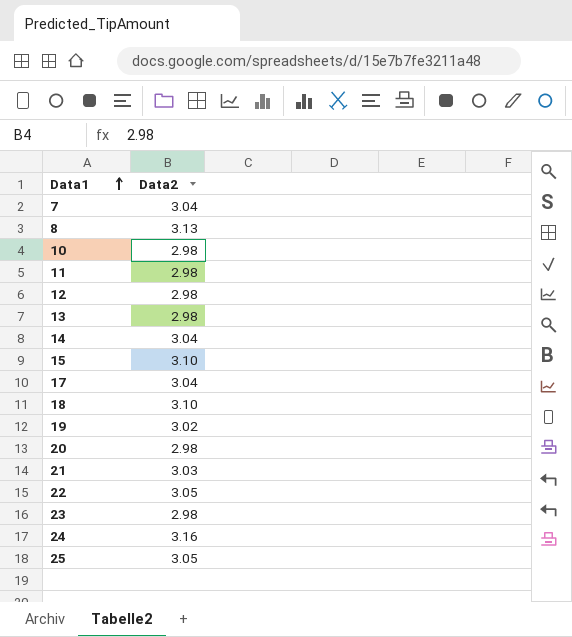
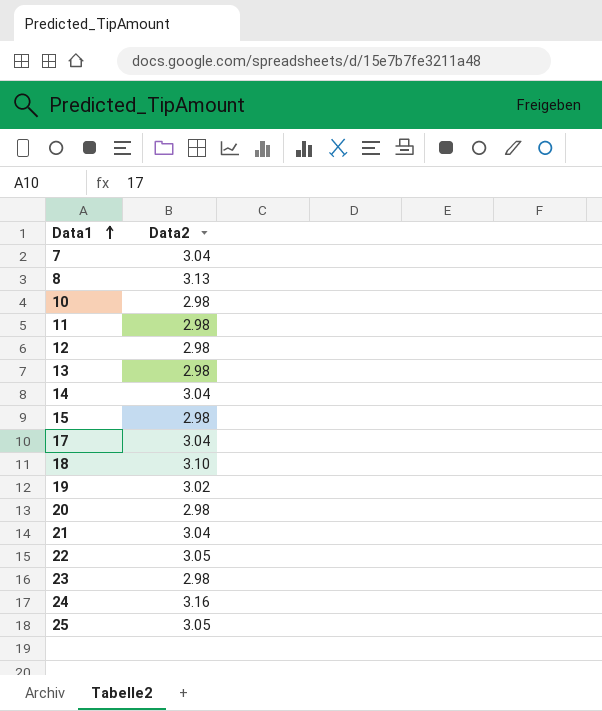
15 | Data2: 3.10 -> 2.98
21 | Data2: 3.03 -> 3.04

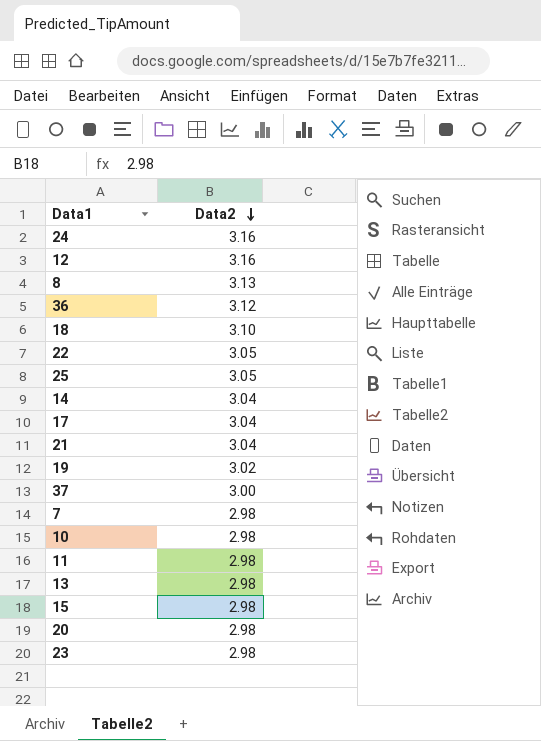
row order: Data1 ascending -> Data2 descending
12 | Data2: 2.98 -> 3.16
row 36: none -> 3.12
row 37: none -> 3.00
7 | Data2: 3.04 -> 2.98

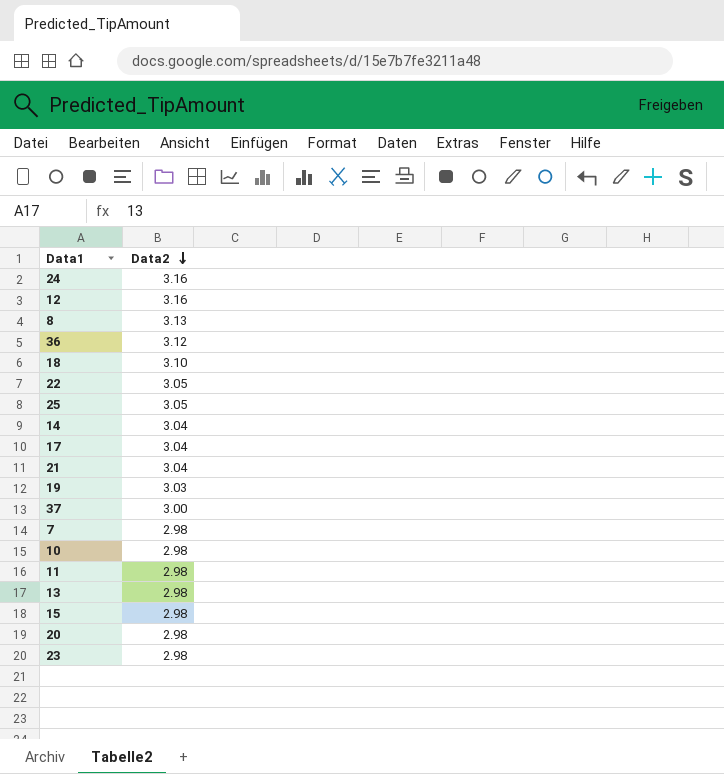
19 | Data2: 3.02 -> 3.03

